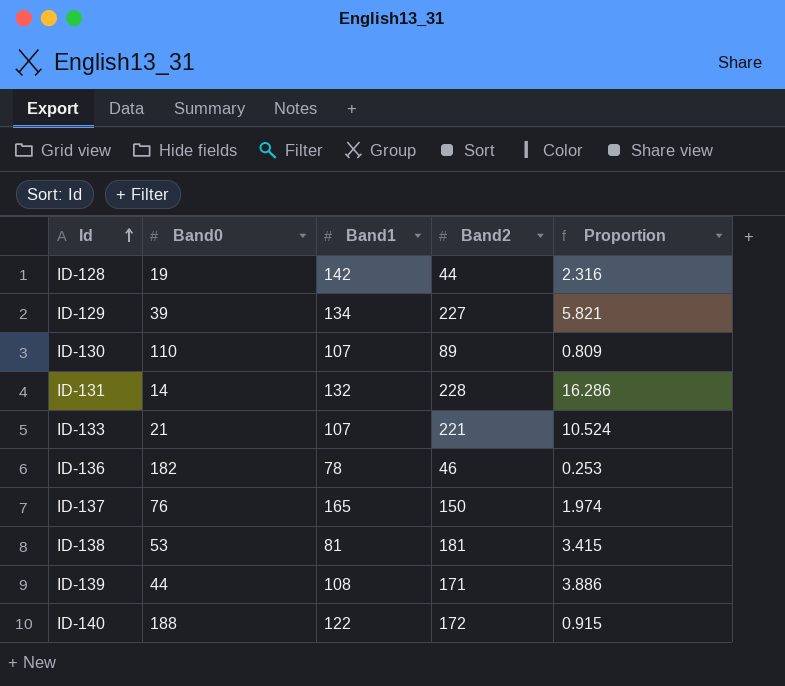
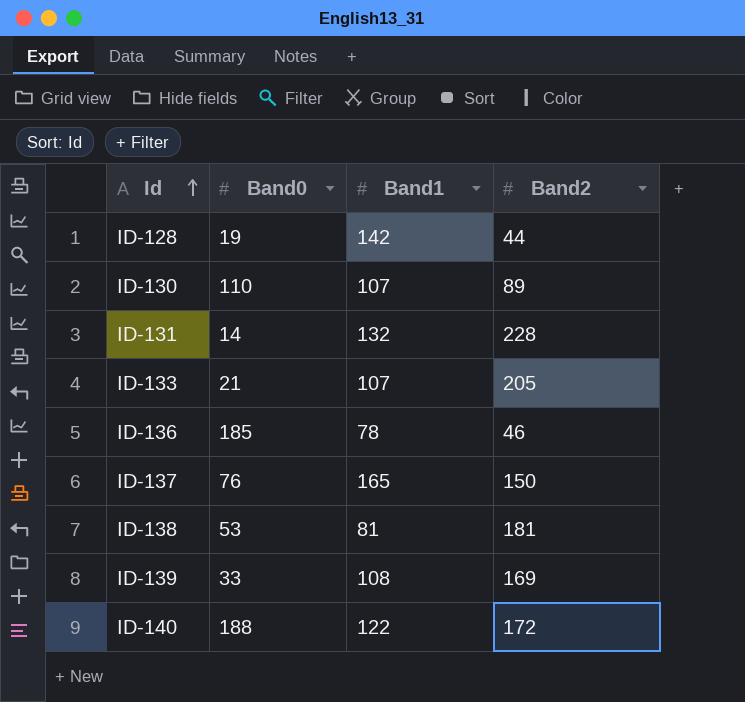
column Proportion | formula: [Band2] / [Band0] -> none
row ID-129: 39 | 134 | 227 | 5.821 -> none
ID-133 | Band2: 221 -> 205
ID-136 | Band0: 182 -> 185
ID-139 | Band0: 44 -> 33
ID-139 | Band2: 171 -> 169

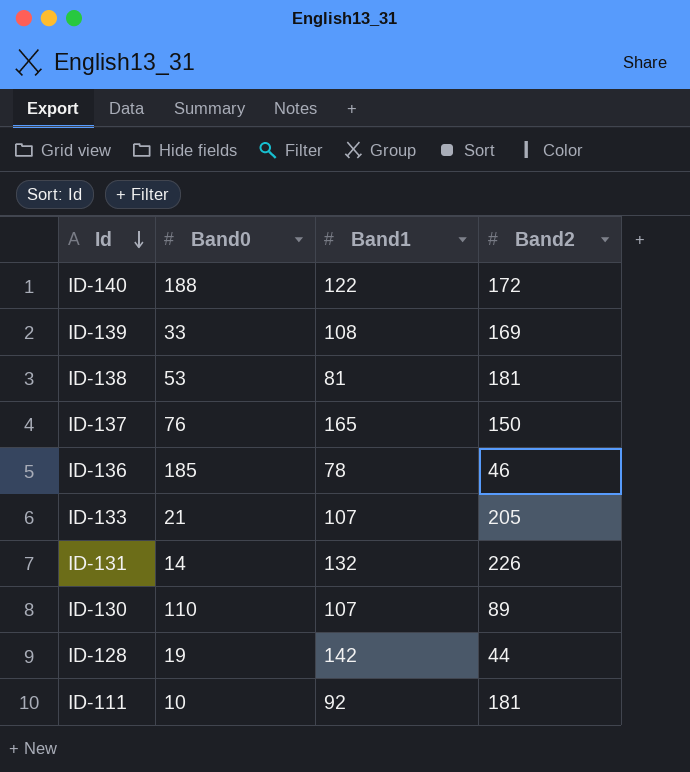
row order: Id ascending -> Id descending
ID-131 | Band2: 228 -> 226
row ID-111: none -> 10 | 92 | 181

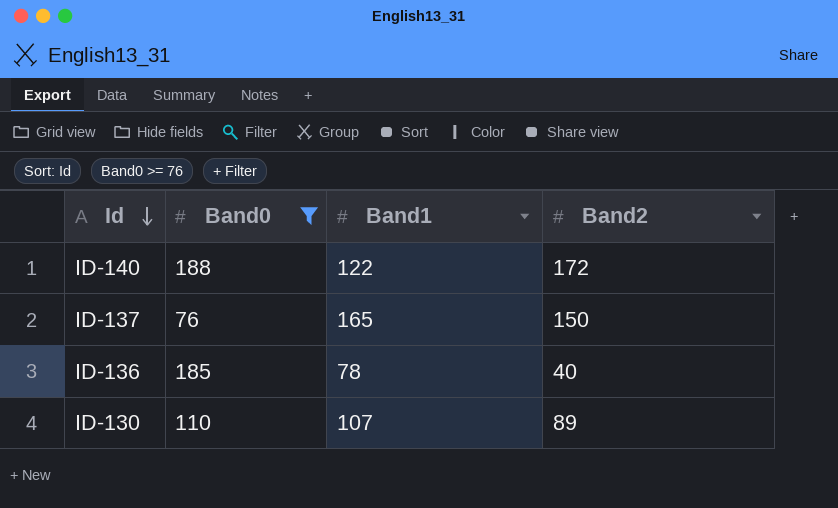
filter: none -> Band0 >= 76
ID-136 | Band2: 46 -> 40

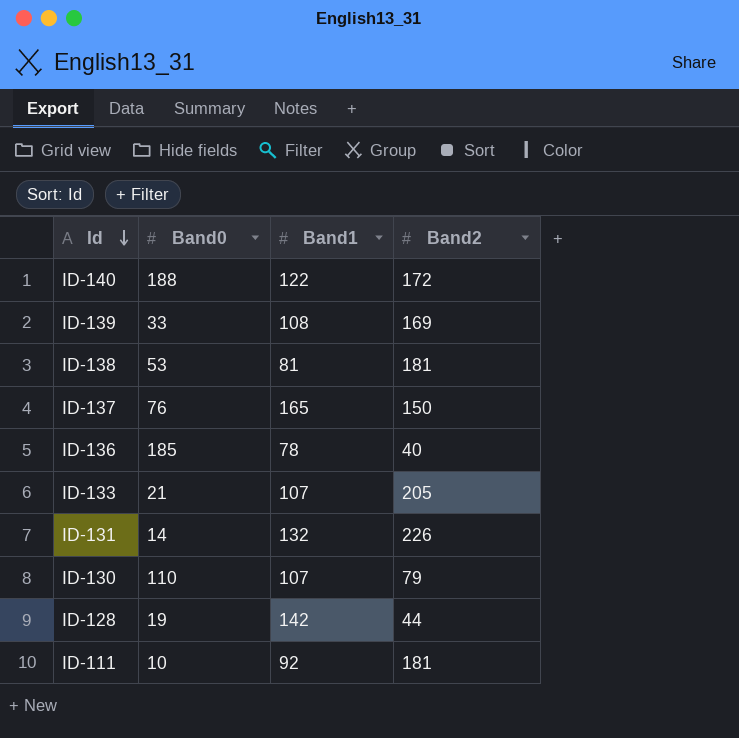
filter: Band0 >= 76 -> none
ID-130 | Band2: 89 -> 79

